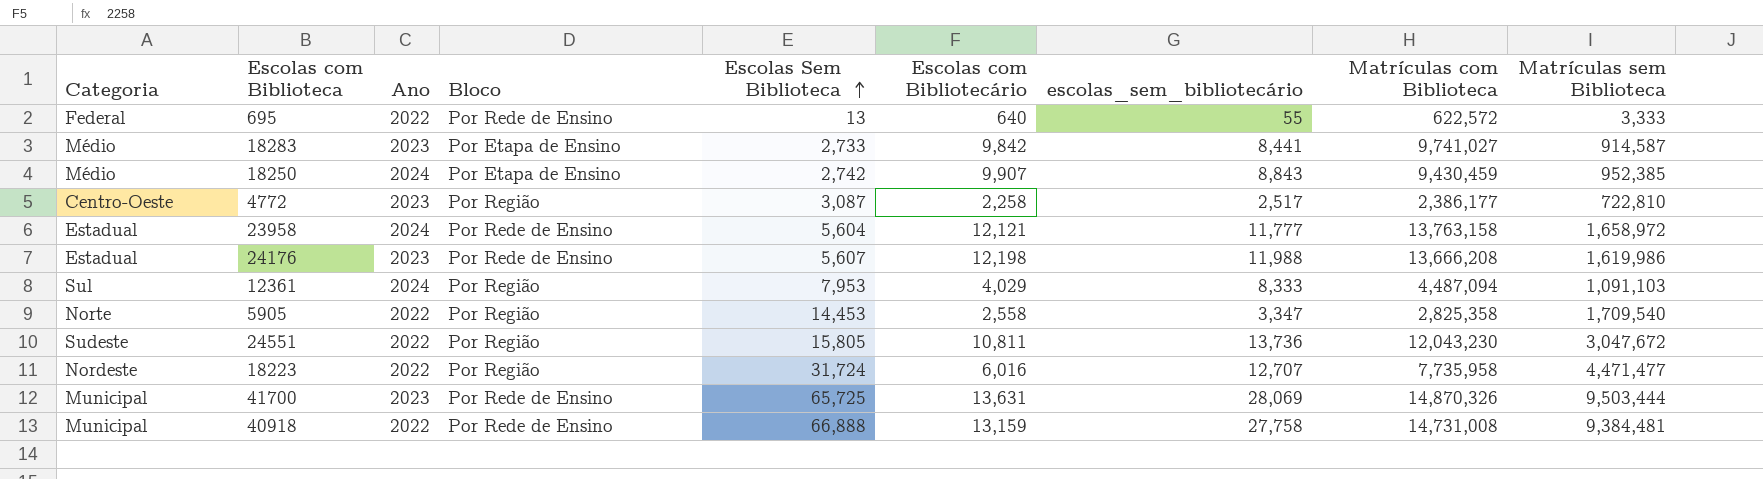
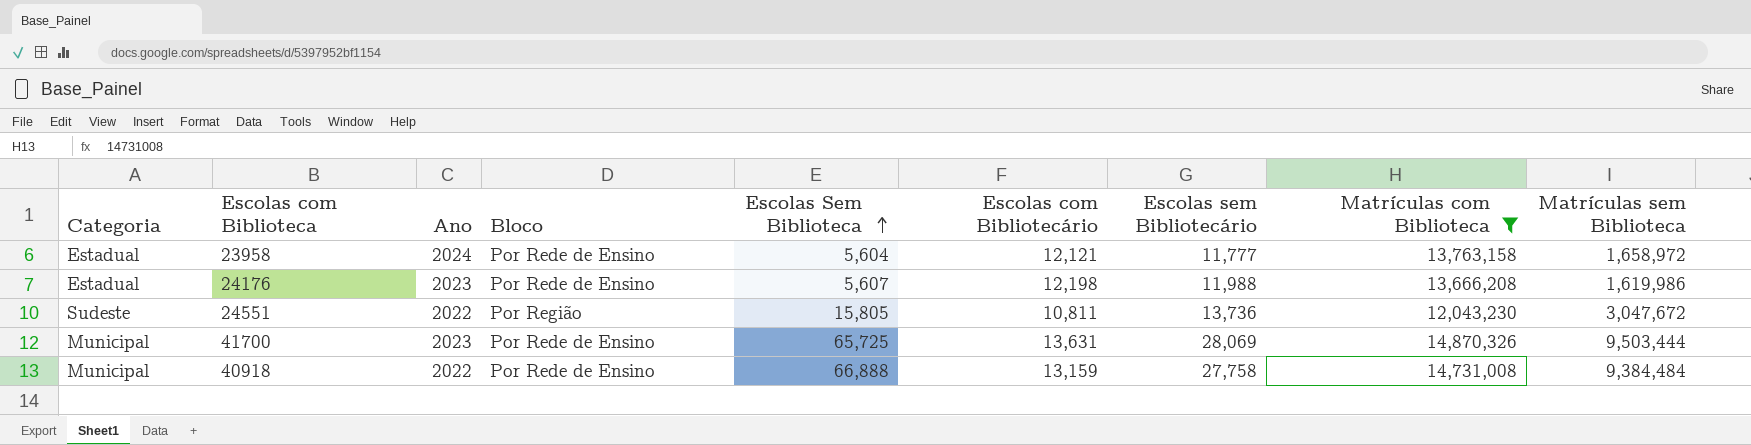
filter: none -> Matrículas com Biblioteca >= 12,043,230
column name: escolas_sem_bibliotecário -> Escolas sem Bibliotecário
40918 | Matrículas sem Biblioteca: 9,384,481 -> 9,384,484

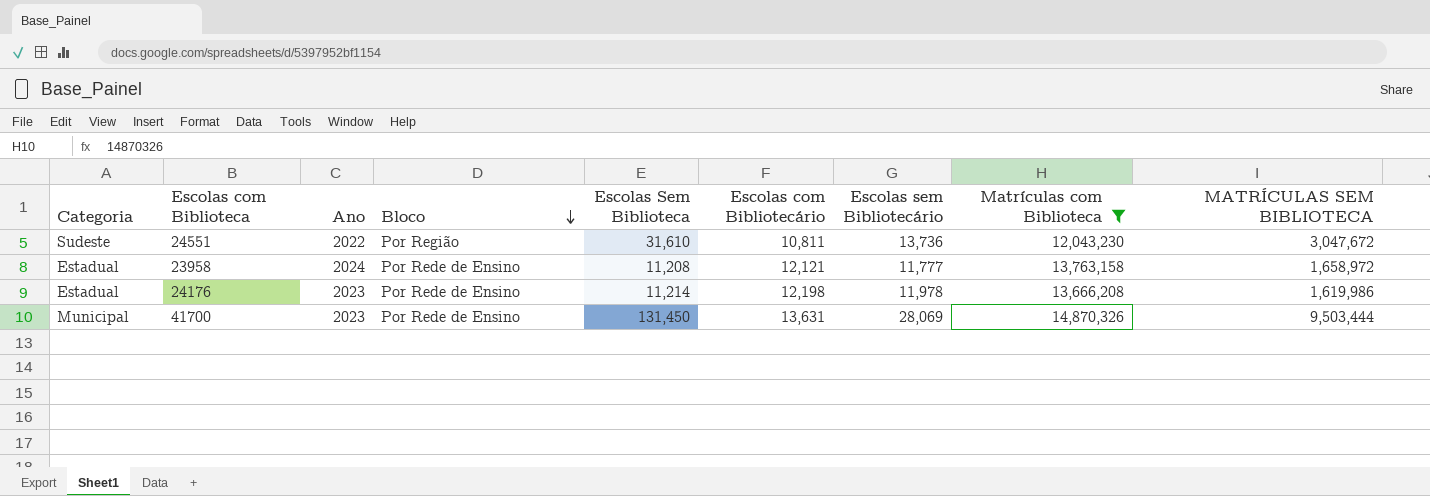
row order: Escolas Sem Biblioteca ascending -> Bloco descending
column name: Matrículas sem Biblioteca -> MATRÍCULAS SEM BIBLIOTECA
row 40918: Municipal | 2022 | Por Rede de Ensino | 66,888 | 13,159 | 27,758 | 14,731,008 | 9,384,484 -> none
24551 | Escolas Sem Biblioteca: 15,805 -> 31,610
23958 | Escolas Sem Biblioteca: 5,604 -> 11,208
24176 | Escolas Sem Biblioteca: 5,607 -> 11,214
24176 | Escolas sem Bibliotecário: 11,988 -> 11,978
41700 | Escolas Sem Biblioteca: 65,725 -> 131,450

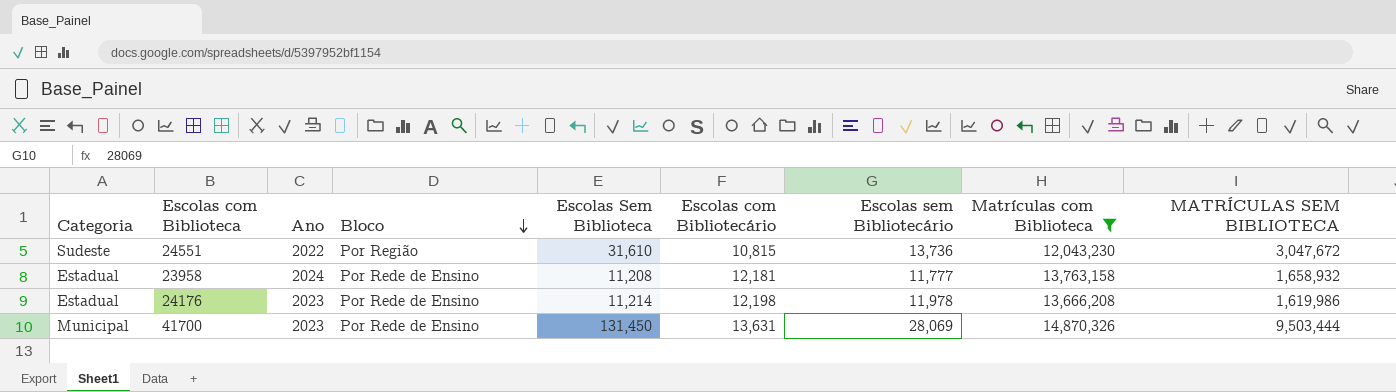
24551 | Escolas com Bibliotecário: 10,811 -> 10,815
23958 | Escolas com Bibliotecário: 12,121 -> 12,181
23958 | MATRÍCULAS SEM BIBLIOTECA: 1,658,972 -> 1,658,932

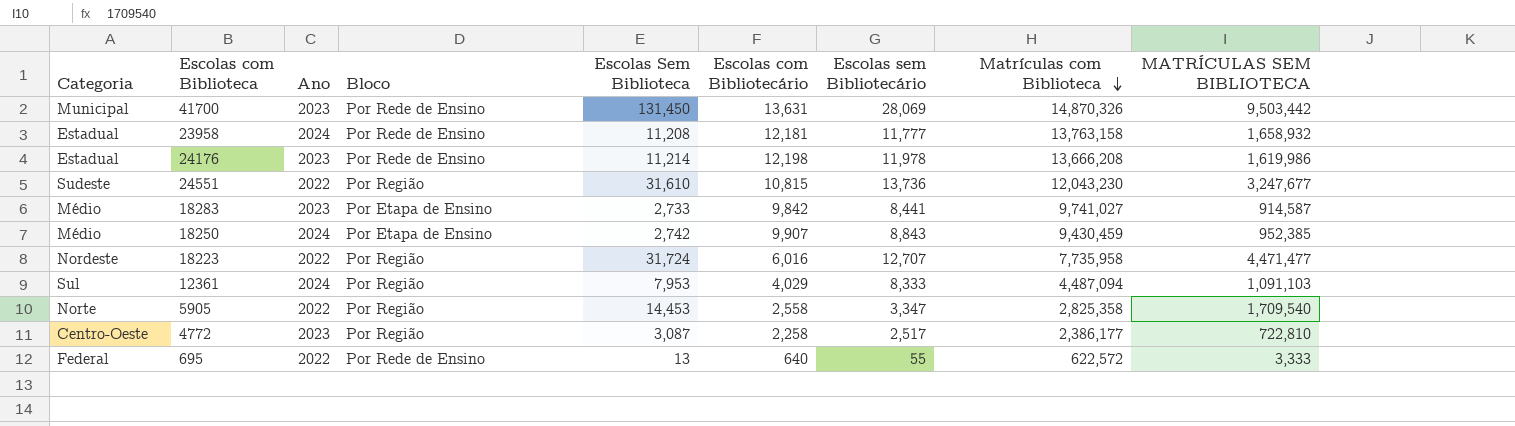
filter: Matrículas com Biblioteca >= 12,043,230 -> none
row order: Bloco descending -> Matrículas com Biblioteca descending
41700 | MATRÍCULAS SEM BIBLIOTECA: 9,503,444 -> 9,503,442
24551 | MATRÍCULAS SEM BIBLIOTECA: 3,047,672 -> 3,247,677

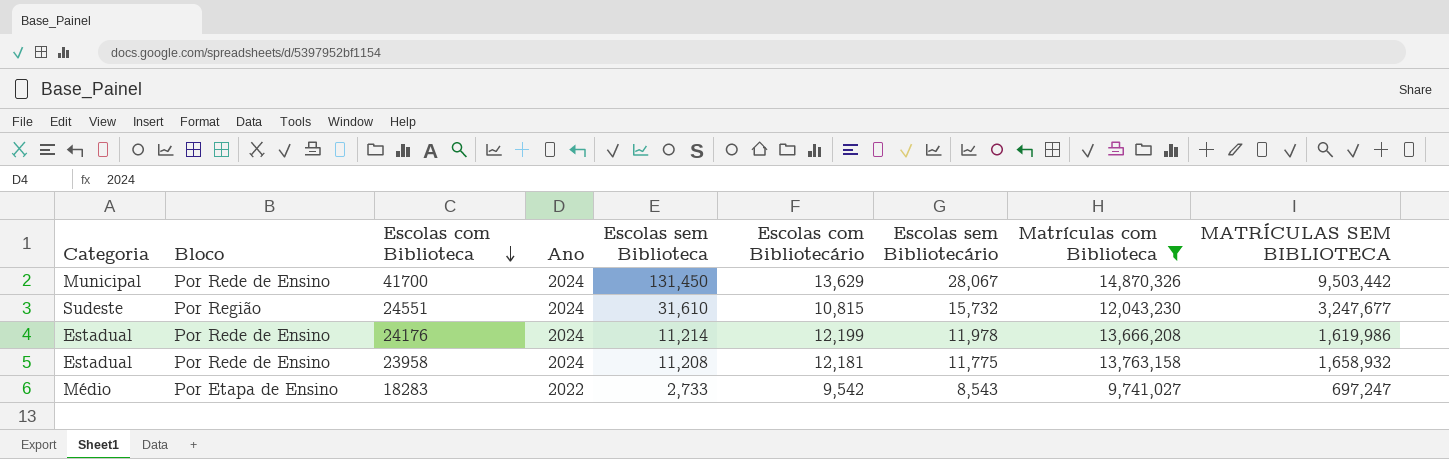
filter: none -> Matrículas com Biblioteca >= 9,741,027
row order: Matrículas com Biblioteca descending -> Escolas com Biblioteca descending
column Bloco | position: 4 -> 2
column name: Escolas Sem Biblioteca -> Escolas sem Biblioteca
41700 | Ano: 2023 -> 2024
41700 | Escolas com Bibliotecário: 13,631 -> 13,629
41700 | Escolas sem Bibliotecário: 28,069 -> 28,067
24551 | Ano: 2022 -> 2024
24551 | Escolas sem Bibliotecário: 13,736 -> 15,732
24176 | Ano: 2023 -> 2024
24176 | Escolas com Bibliotecário: 12,198 -> 12,199
23958 | Escolas sem Bibliotecário: 11,777 -> 11,775
18283 | Ano: 2023 -> 2022
18283 | Escolas com Bibliotecário: 9,842 -> 9,542
18283 | Escolas sem Bibliotecário: 8,441 -> 8,543
18283 | MATRÍCULAS SEM BIBLIOTECA: 914,587 -> 697,247

